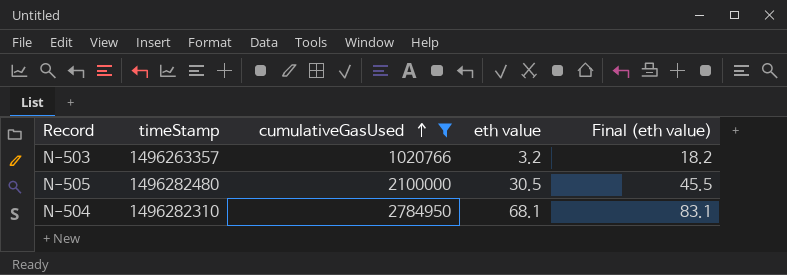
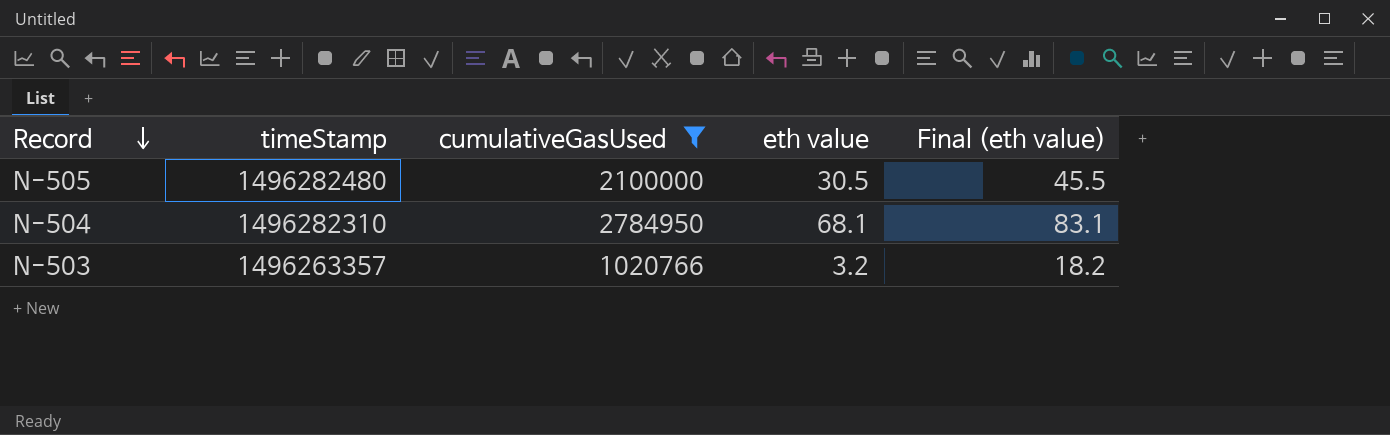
row order: cumulativeGasUsed ascending -> Record descending

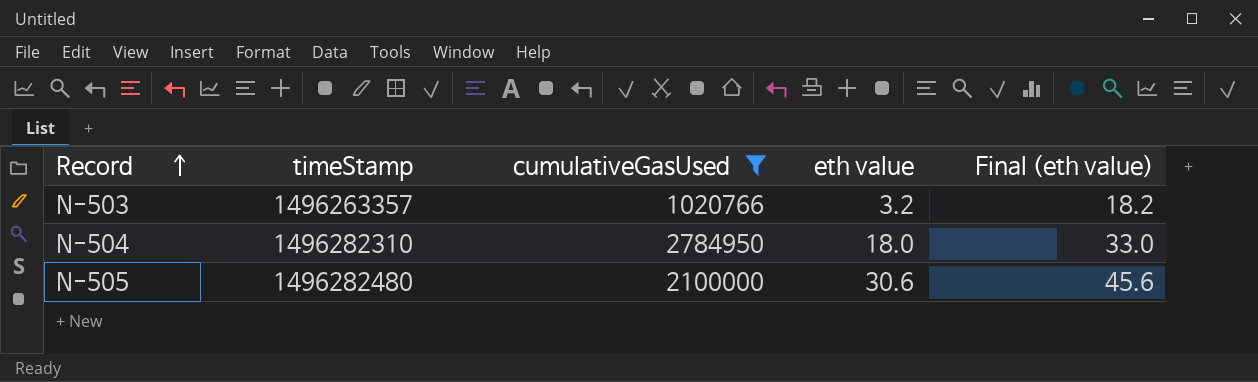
row order: Record descending -> Record ascending
N-504 | eth value: 68.1 -> 18.0
N-504 | Final (eth value): 83.1 -> 33.0
N-505 | eth value: 30.5 -> 30.6
N-505 | Final (eth value): 45.5 -> 45.6

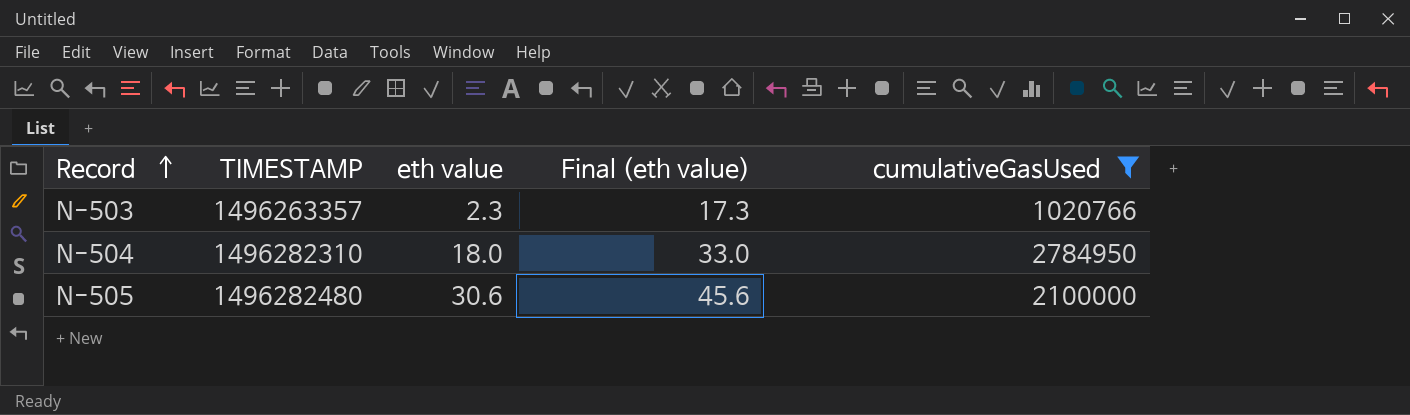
column name: timeStamp -> TIMESTAMP
column cumulativeGasUsed | position: 3 -> 5
N-503 | eth value: 3.2 -> 2.3
N-503 | Final (eth value): 18.2 -> 17.3

